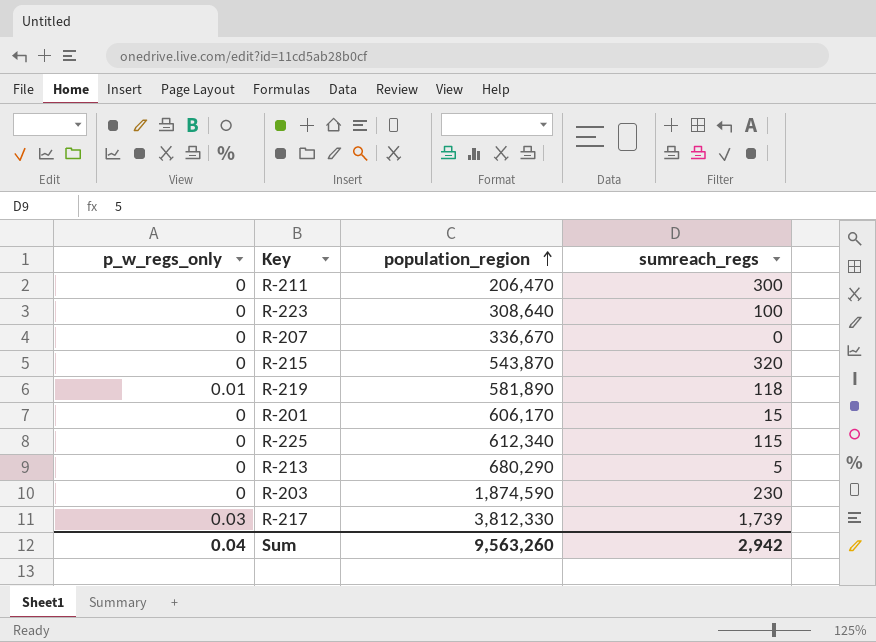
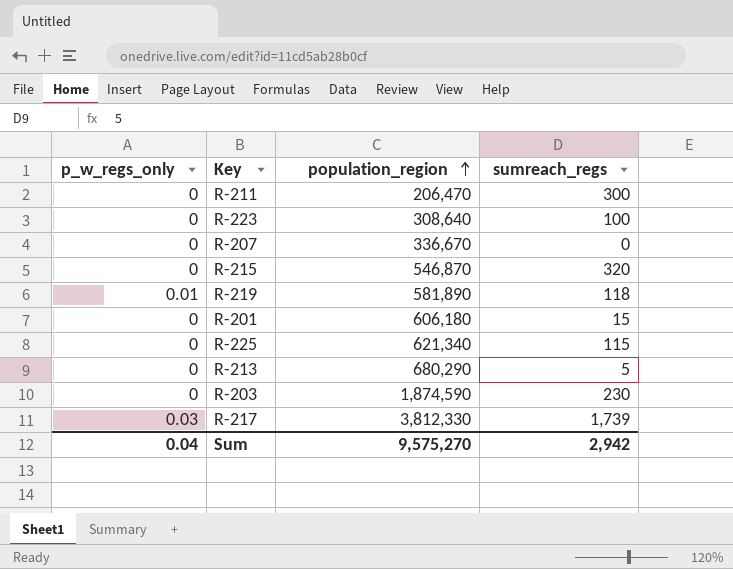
R-215 | population_region: 543,870 -> 546,870
R-201 | population_region: 606,170 -> 606,180
R-225 | population_region: 612,340 -> 621,340
Sum | population_region: 9,563,260 -> 9,575,270

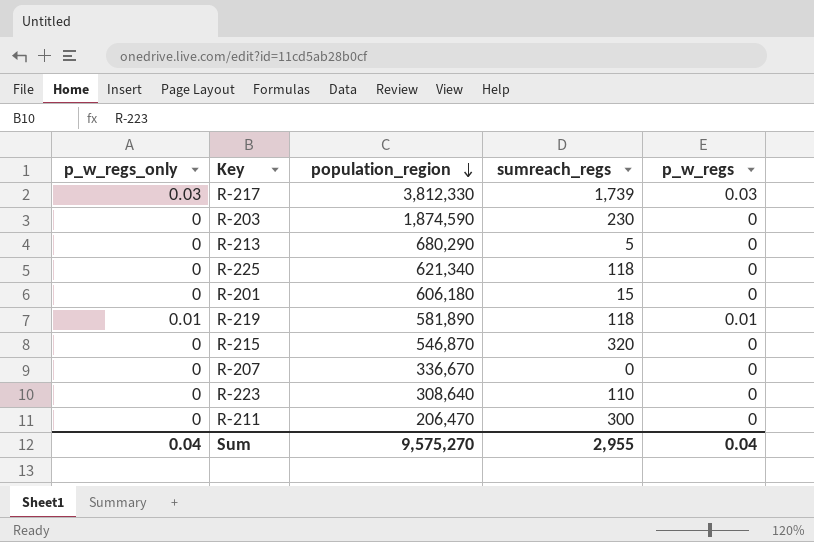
row order: population_region ascending -> population_region descending
column p_w_regs | position: none -> 5
R-225 | sumreach_regs: 115 -> 118
R-223 | sumreach_regs: 100 -> 110
Sum | sumreach_regs: 2,942 -> 2,955

